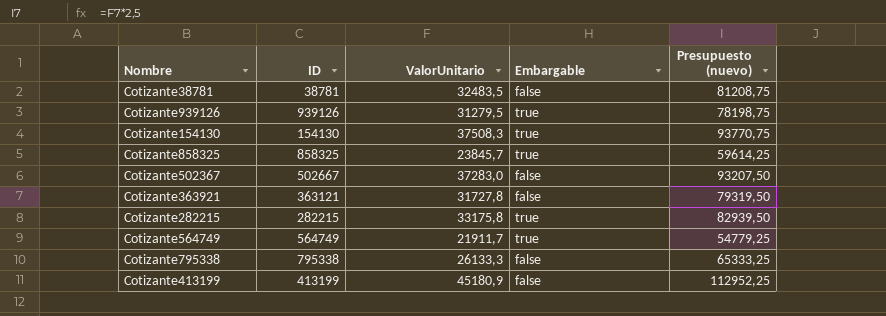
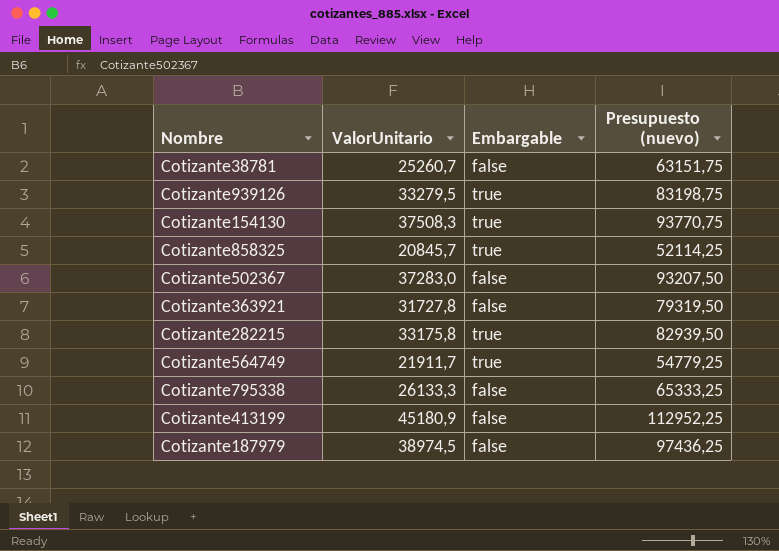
column ID | position: 2 -> none
Cotizante38781 | ValorUnitario: 32483,5 -> 25260,7
Cotizante38781 | Presupuesto (nuevo): 81208,75 -> 63151,75
Cotizante939126 | ValorUnitario: 31279,5 -> 33279,5
Cotizante939126 | Presupuesto (nuevo): 78198,75 -> 83198,75
Cotizante858325 | ValorUnitario: 23845,7 -> 20845,7
Cotizante858325 | Presupuesto (nuevo): 59614,25 -> 52114,25
row Cotizante187979: none -> 38974,5 | false | 97436,25

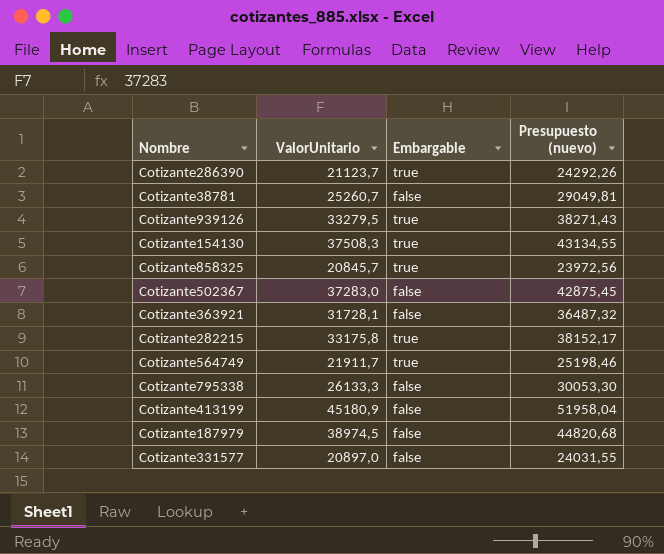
column Presupuesto (nuevo) | formula: [ValorUnitario] * 2,5 -> [ValorUnitario] * 1,15
row Cotizante286390: none -> 21123,7 | true | 24292,26
Cotizante363921 | ValorUnitario: 31727,8 -> 31728,1
row Cotizante331577: none -> 20897,0 | false | 24031,55

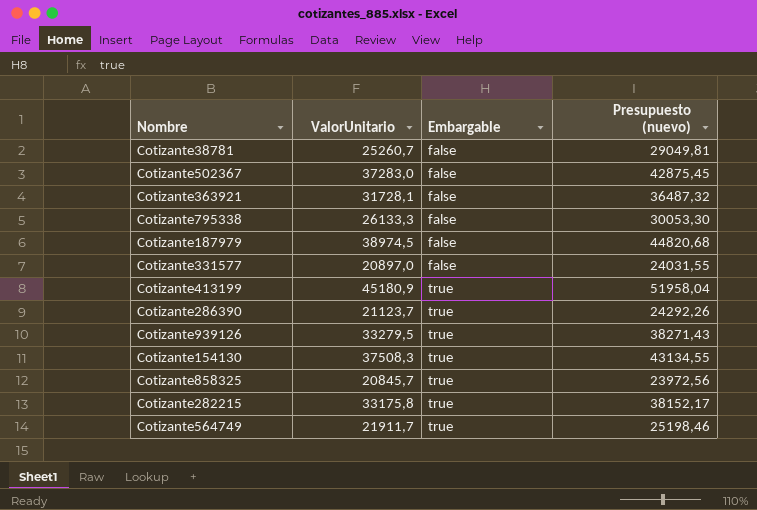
row order: none -> Embargable ascending
Cotizante413199 | Embargable: false -> true

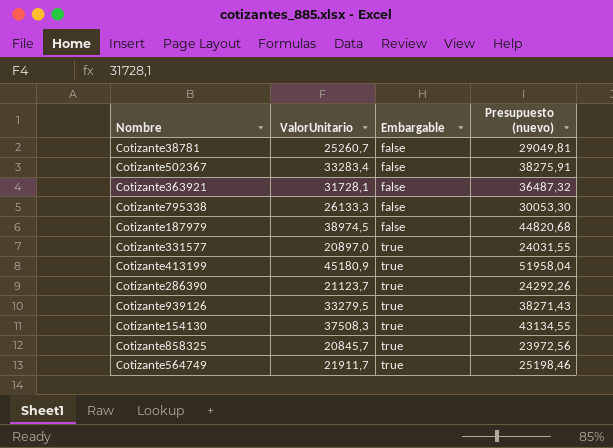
row Cotizante282215: 33175,8 | true | 38152,17 -> none
Cotizante502367 | ValorUnitario: 37283,0 -> 33283,4
Cotizante502367 | Presupuesto (nuevo): 42875,45 -> 38275,91
Cotizante331577 | Embargable: false -> true

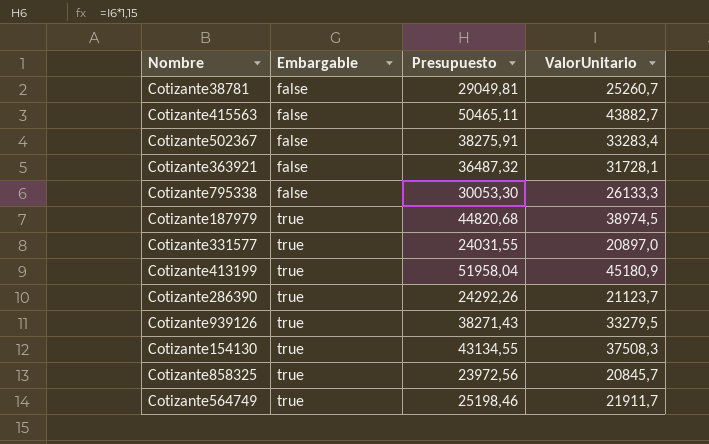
column name: Presupuesto (nuevo) -> Presupuesto
column ValorUnitario | position: 2 -> 4
row Cotizante415563: none -> false | 50465,11 | 43882,7
Cotizante187979 | Embargable: false -> true

